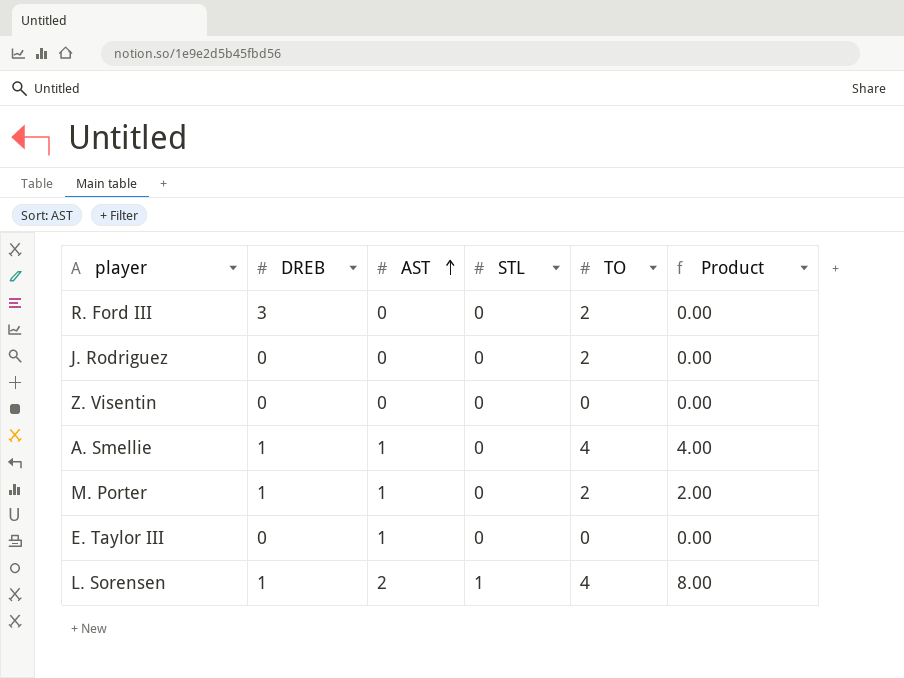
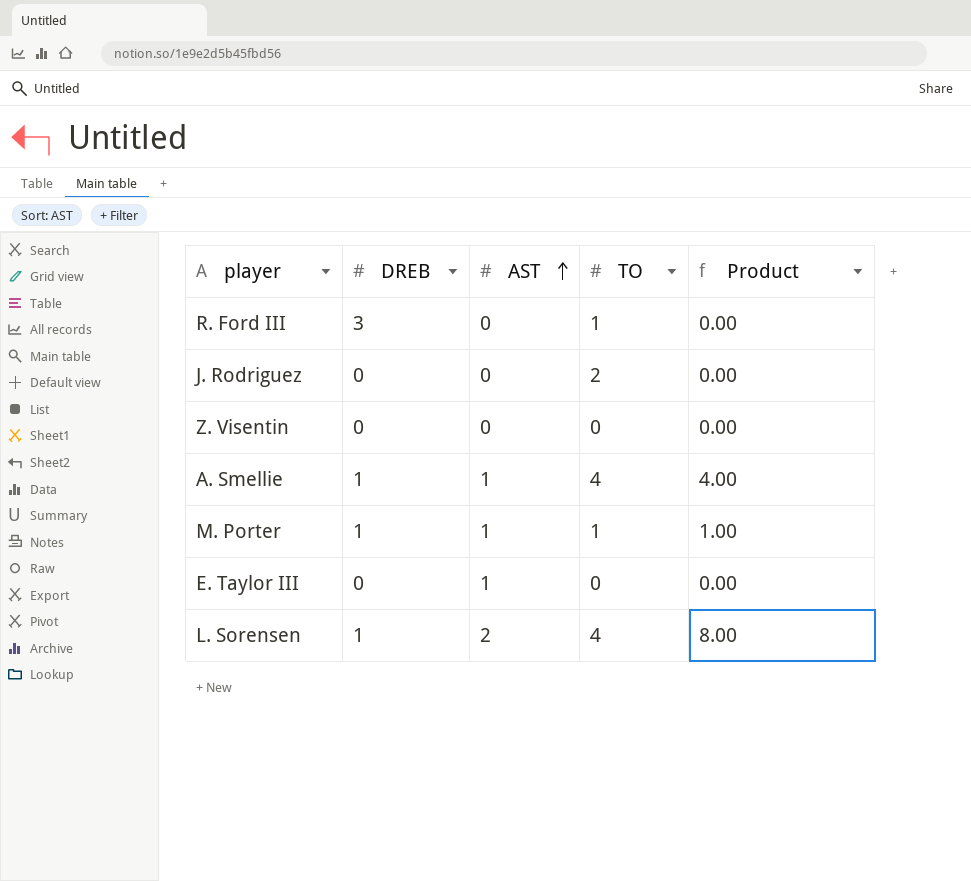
column STL | position: 4 -> none
R. Ford III | TO: 2 -> 1
M. Porter | TO: 2 -> 1
M. Porter | Product: 2.00 -> 1.00

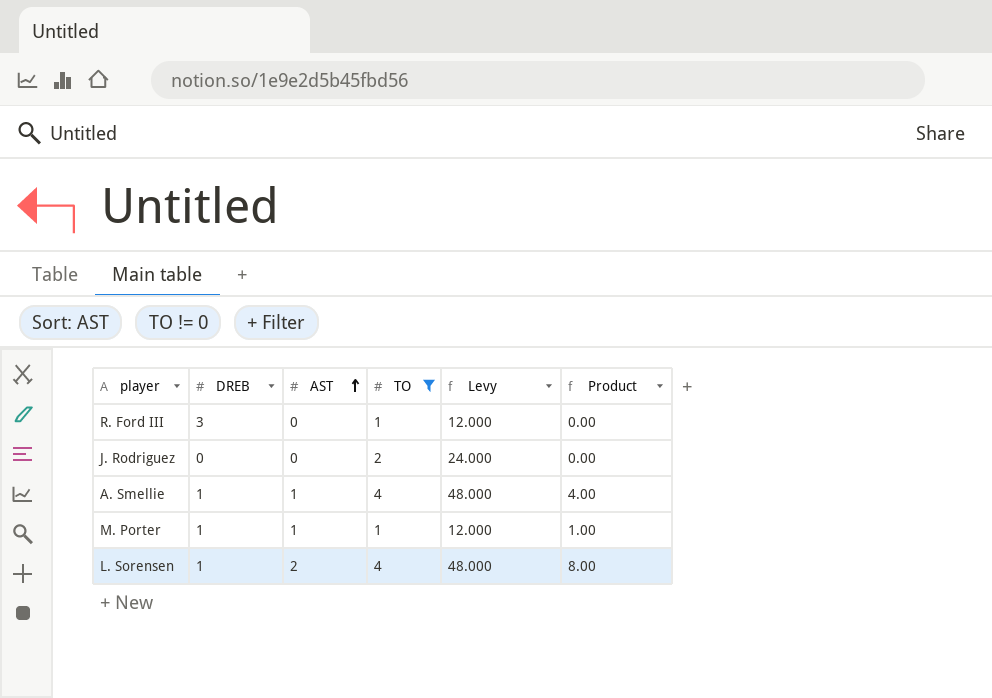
filter: none -> TO != 0
column Levy | formula: none -> [TO] * 12

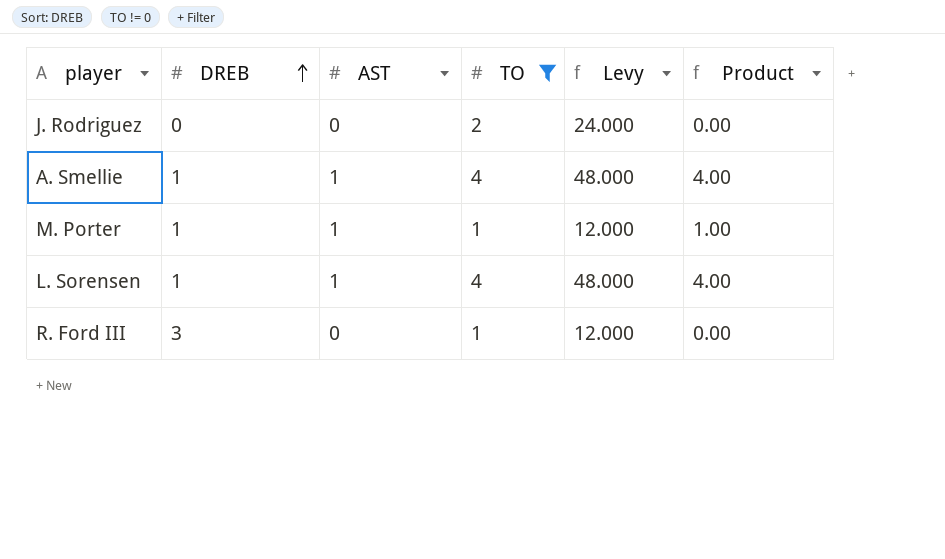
row order: AST ascending -> DREB ascending
L. Sorensen | AST: 2 -> 1
L. Sorensen | Product: 8.00 -> 4.00

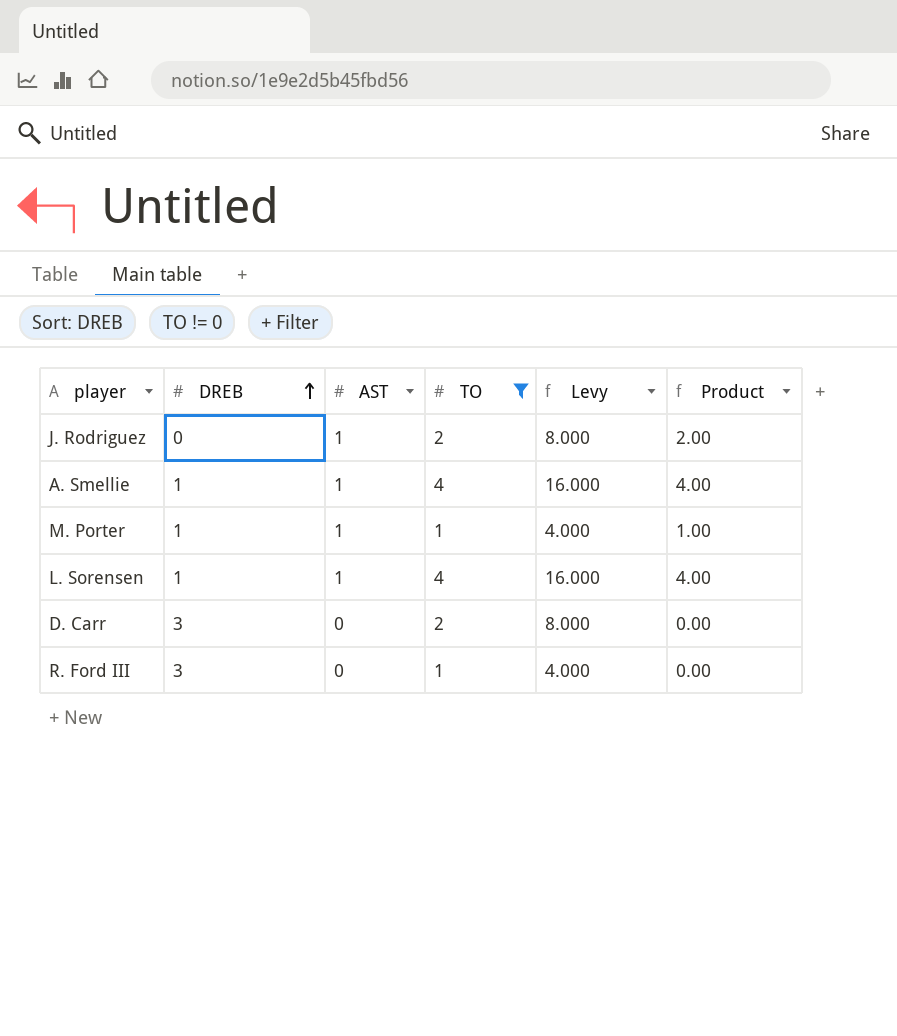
column Levy | formula: [TO] * 12 -> [TO] * 4
J. Rodriguez | AST: 0 -> 1
J. Rodriguez | Product: 0.00 -> 2.00
row D. Carr: none -> 3 | 0 | 2 | 8.000 | 0.00

